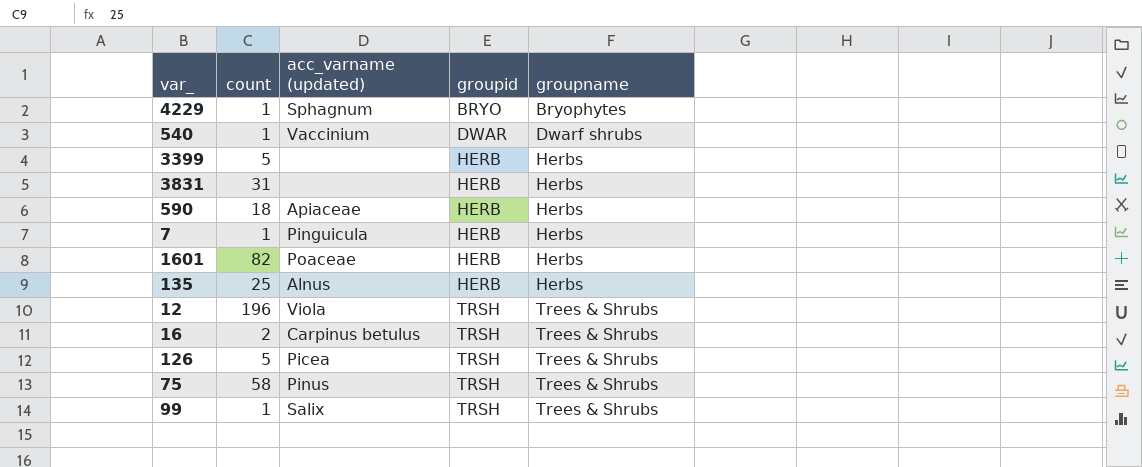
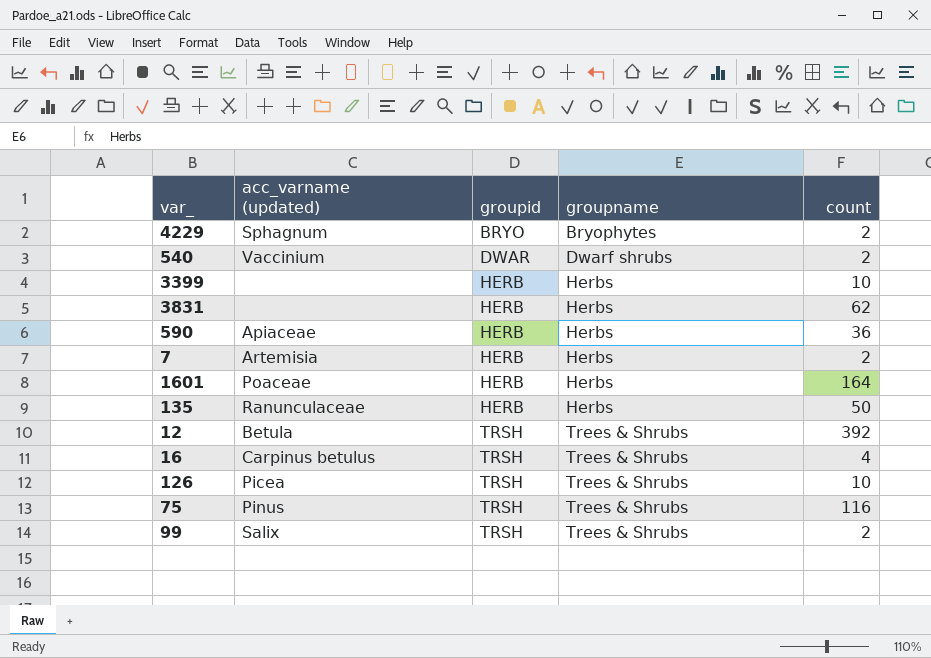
column count | position: 2 -> 5
4229 | count: 1 -> 2
540 | count: 1 -> 2
3399 | count: 5 -> 10
3831 | count: 31 -> 62
590 | count: 18 -> 36
7 | acc_varname (updated): Pinguicula -> Artemisia
7 | count: 1 -> 2
1601 | count: 82 -> 164
135 | acc_varname (updated): Alnus -> Ranunculaceae
135 | count: 25 -> 50
12 | acc_varname (updated): Viola -> Betula
12 | count: 196 -> 392
16 | count: 2 -> 4
126 | count: 5 -> 10
75 | count: 58 -> 116
99 | count: 1 -> 2

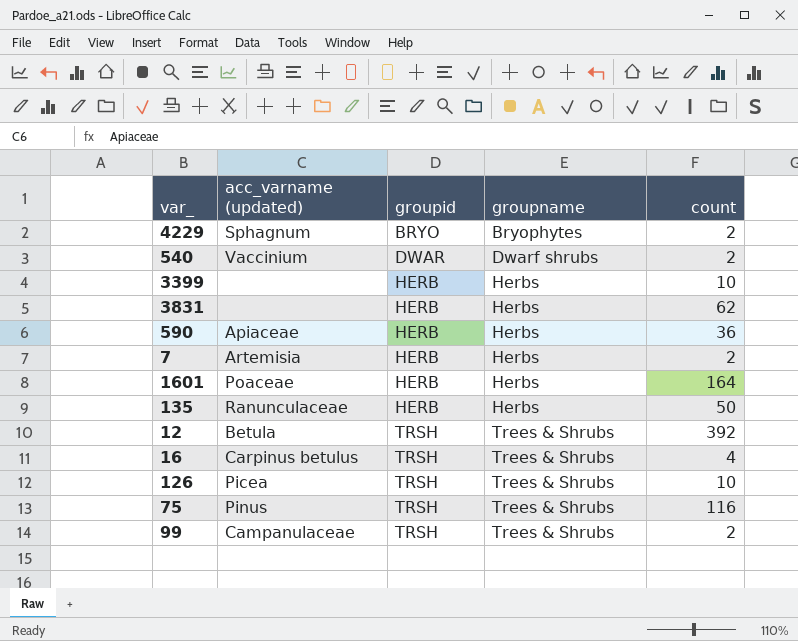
99 | acc_varname (updated): Salix -> Campanulaceae

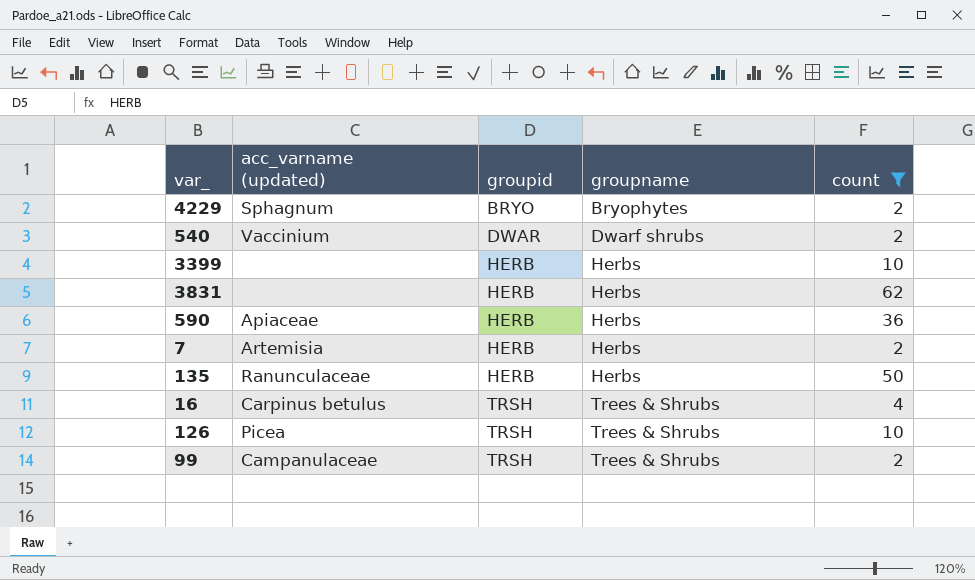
filter: none -> count <= 62

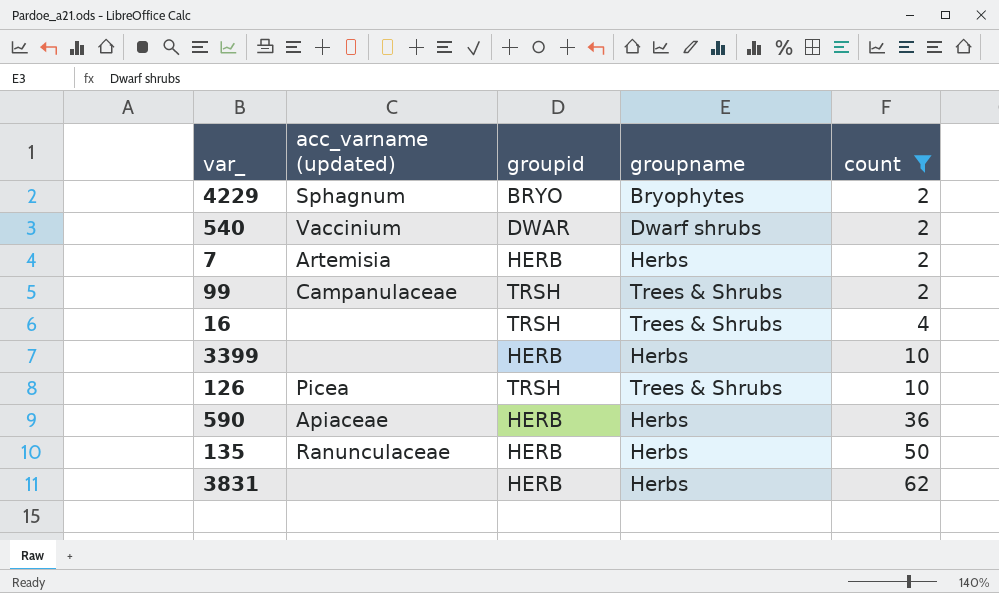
row order: groupid ascending -> count ascending
16 | acc_varname (updated): Carpinus betulus -> none

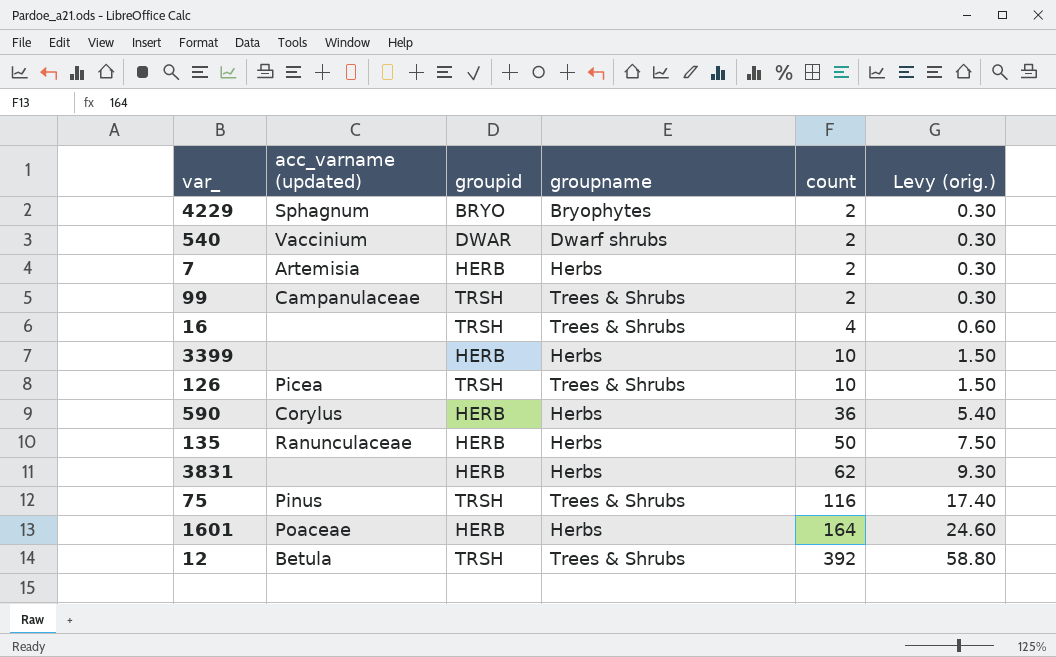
filter: count <= 62 -> none
column Levy (orig.) | formula: none -> [count] * 0.15
590 | acc_varname (updated): Apiaceae -> Corylus

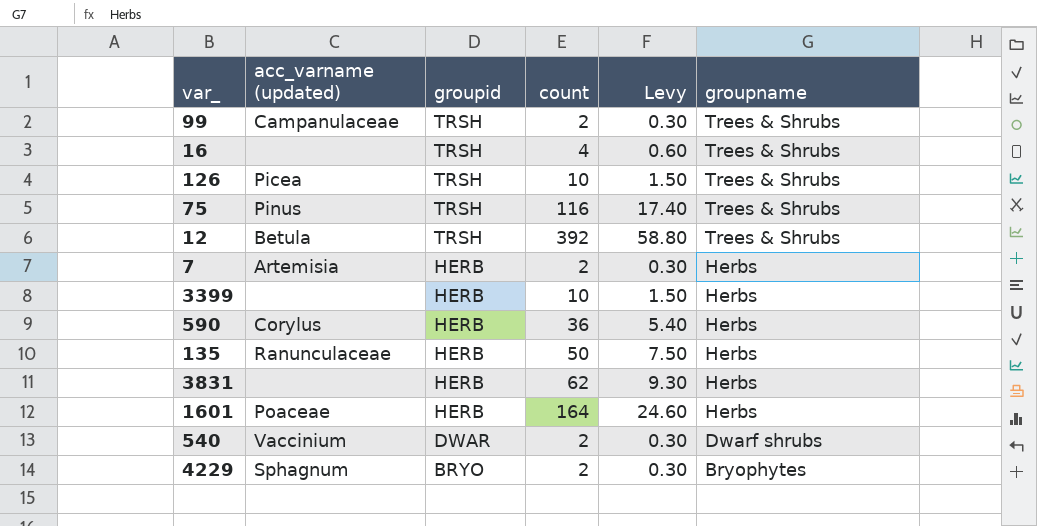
row order: count ascending -> groupid descending
column name: Levy (orig.) -> Levy
column groupname | position: 4 -> 6

